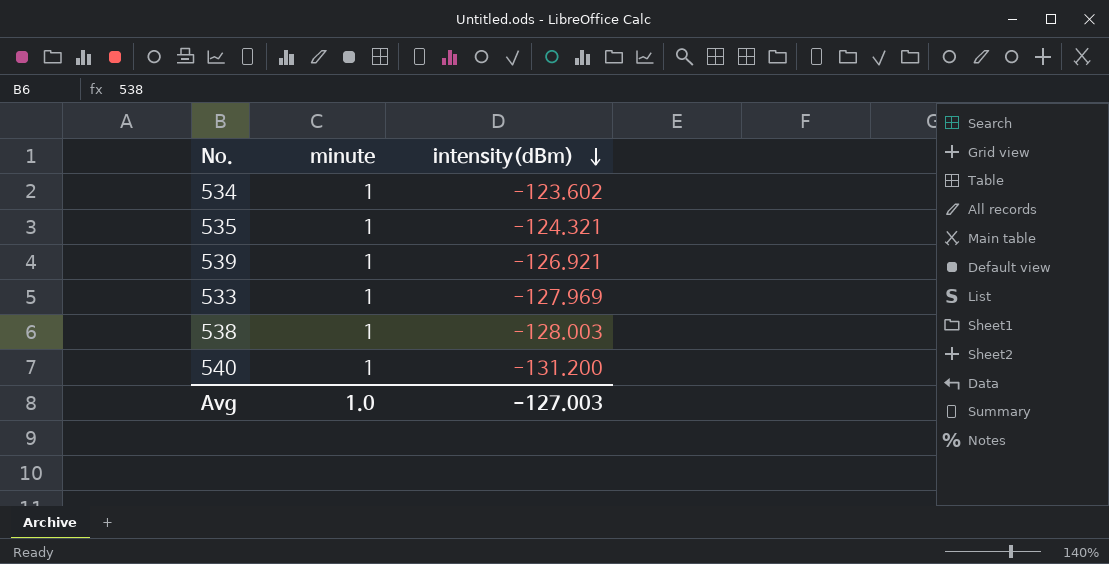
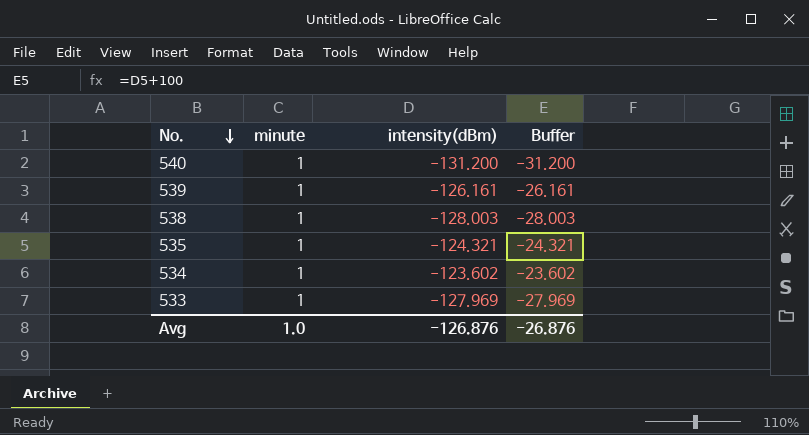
row order: intensity(dBm) descending -> No. descending
column Buffer | formula: none -> [intensity(dBm)] + 100
539 | intensity(dBm): -126.921 -> -126.161
Avg | intensity(dBm): -127.003 -> -126.876

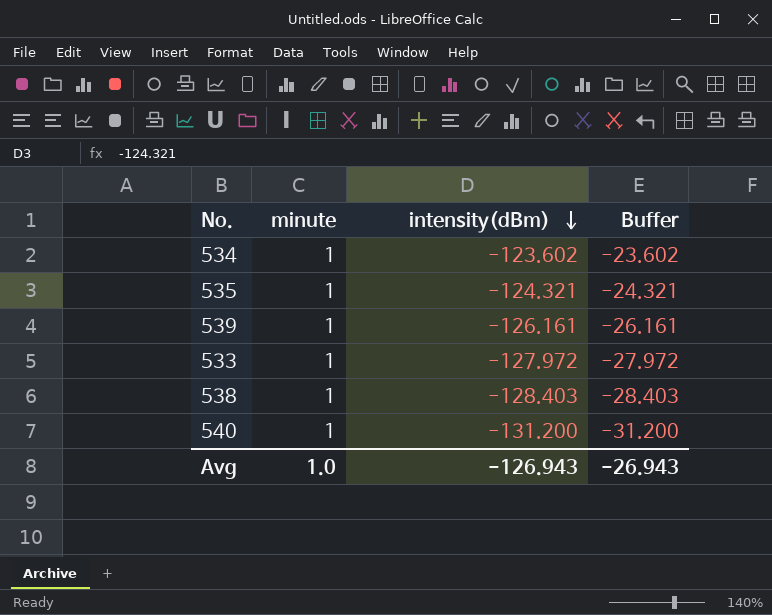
row order: No. descending -> intensity(dBm) descending
533 | intensity(dBm): -127.969 -> -127.972
533 | Buffer: -27.969 -> -27.972
538 | intensity(dBm): -128.003 -> -128.403
538 | Buffer: -28.003 -> -28.403
Avg | intensity(dBm): -126.876 -> -126.943
Avg | Buffer: -26.876 -> -26.943

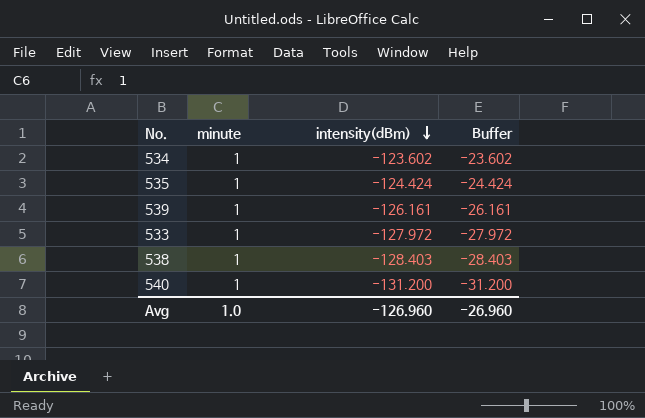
535 | intensity(dBm): -124.321 -> -124.424
535 | Buffer: -24.321 -> -24.424
Avg | intensity(dBm): -126.943 -> -126.960
Avg | Buffer: -26.943 -> -26.960

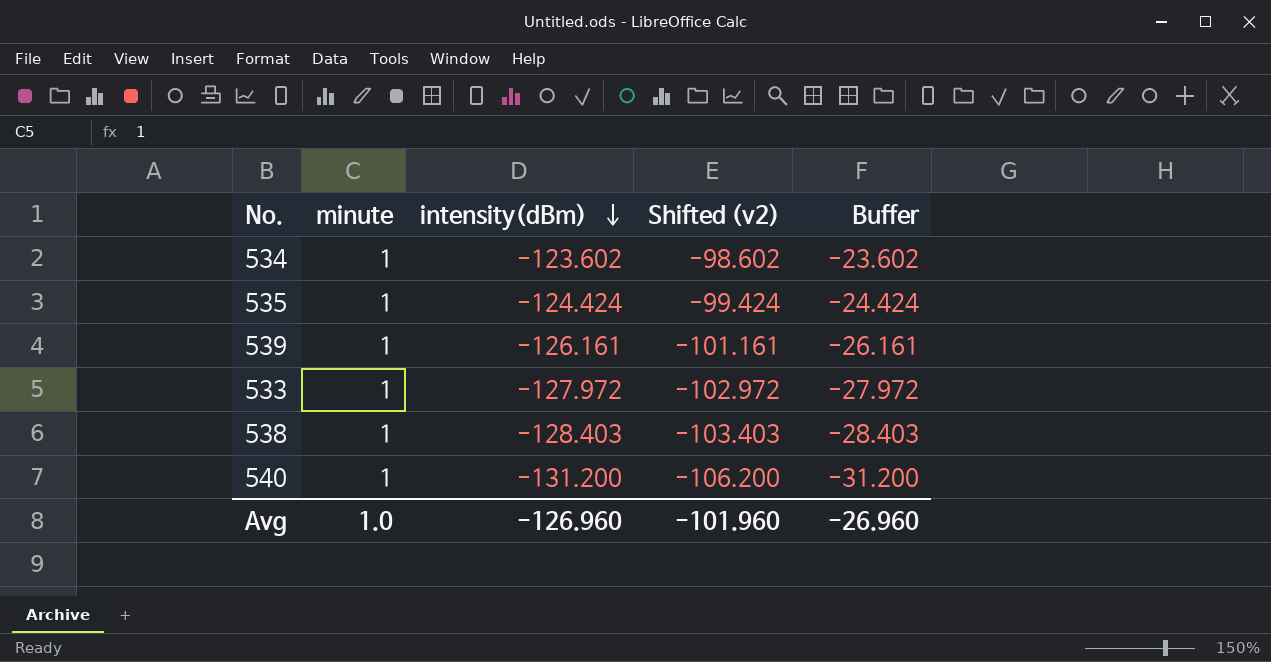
column Shifted (v2) | formula: none -> [intensity(dBm)] + 25

